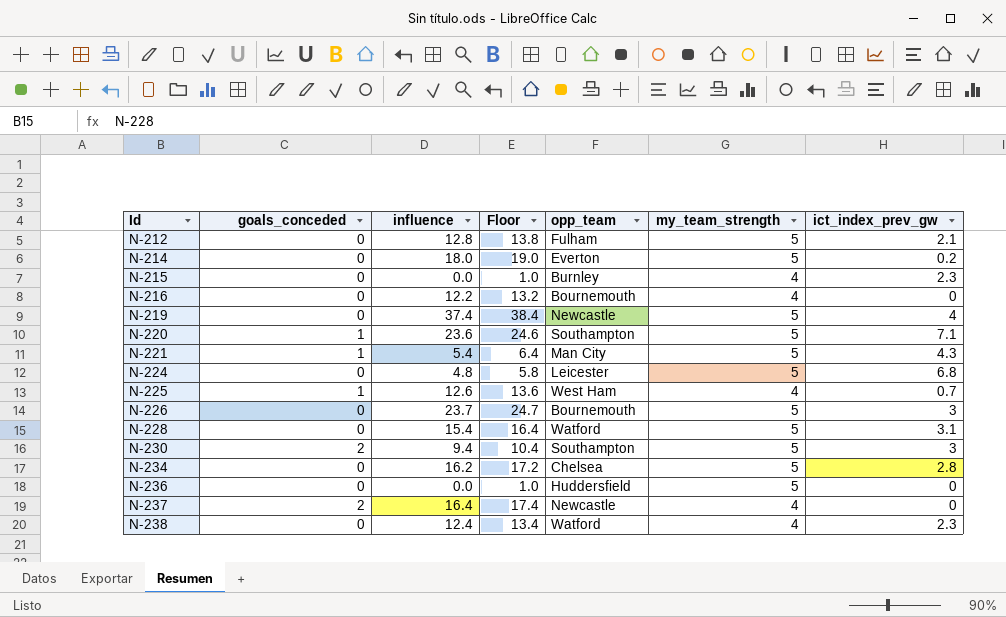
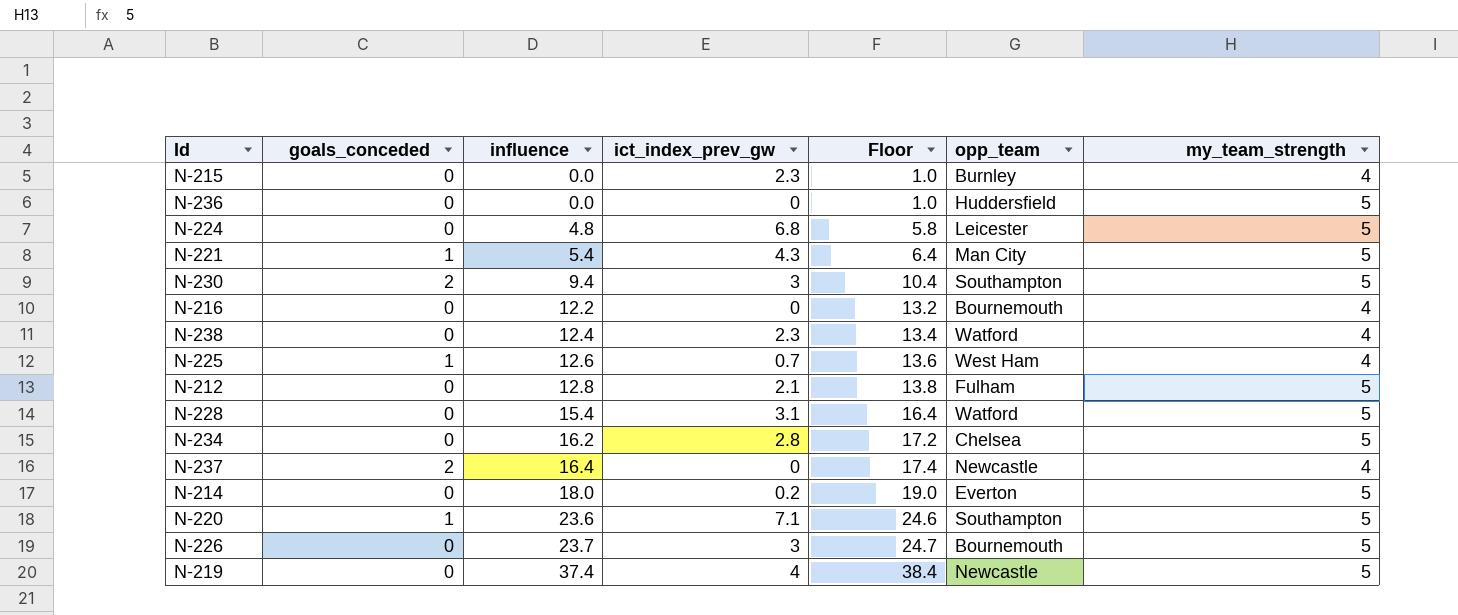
row order: Id ascending -> influence ascending
column ict_index_prev_gw | position: 7 -> 4

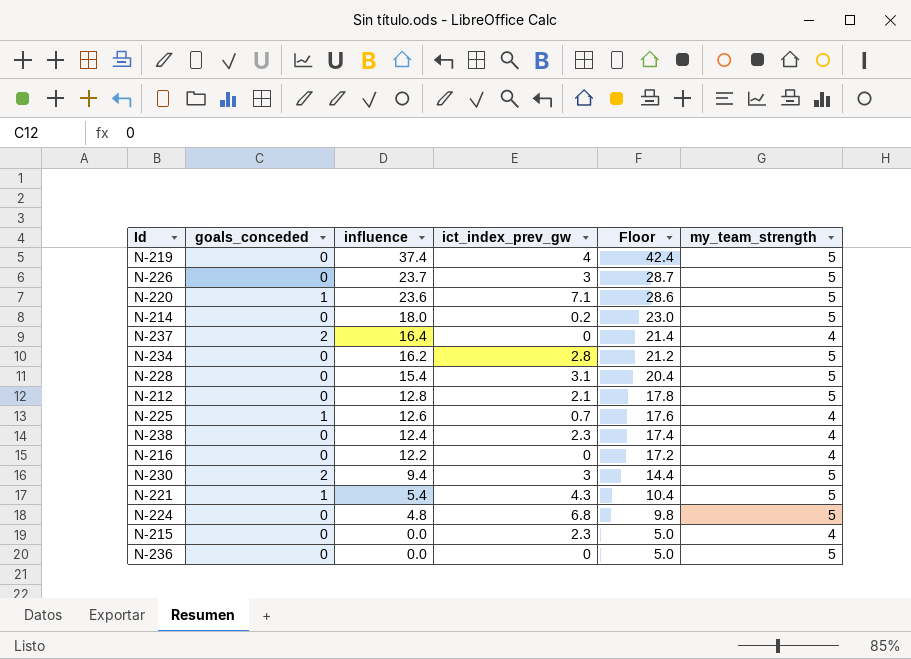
row order: influence ascending -> influence descending
column opp_team | position: 6 -> none
column Floor | formula: [influence] + 1 -> [influence] + 5

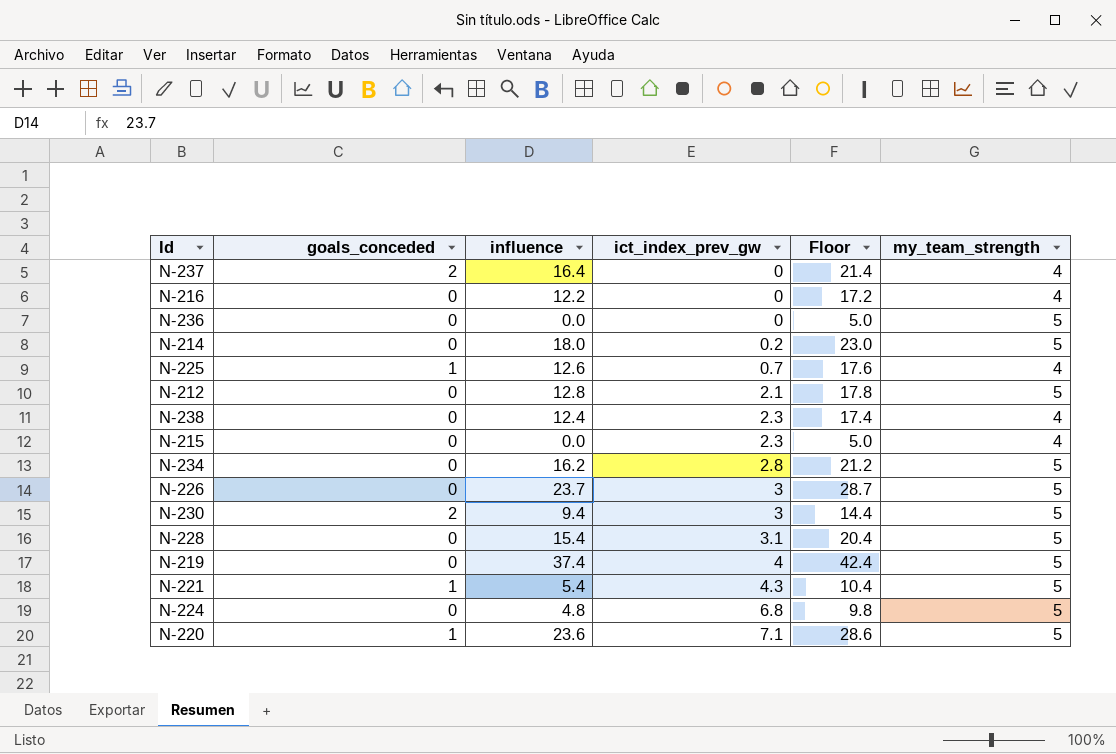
row order: influence descending -> ict_index_prev_gw ascending

